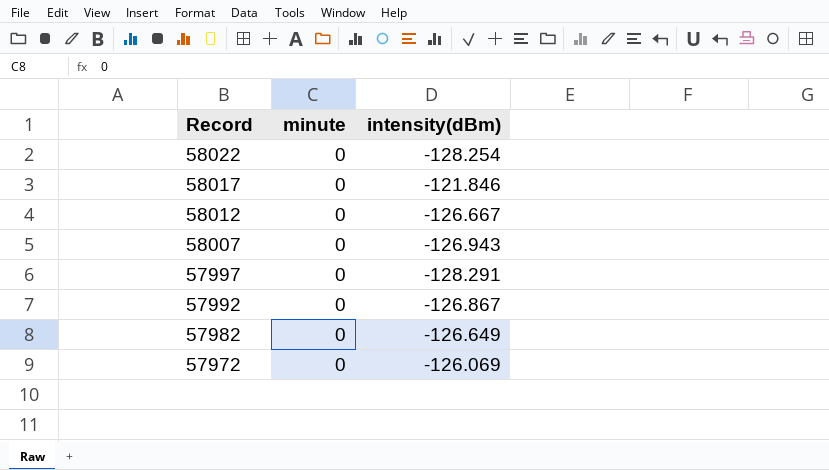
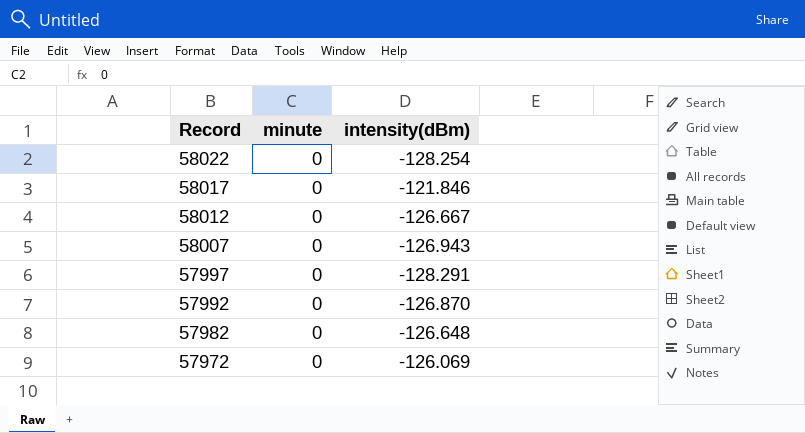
57992 | intensity(dBm): -126.867 -> -126.870
57982 | intensity(dBm): -126.649 -> -126.648

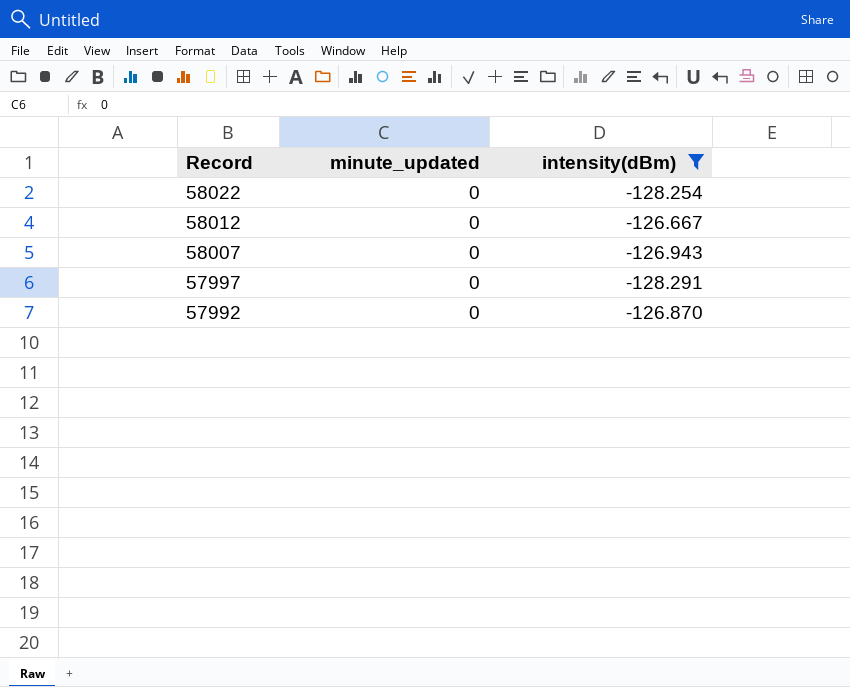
filter: none -> intensity(dBm) <= -126.667
column name: minute -> minute_updated

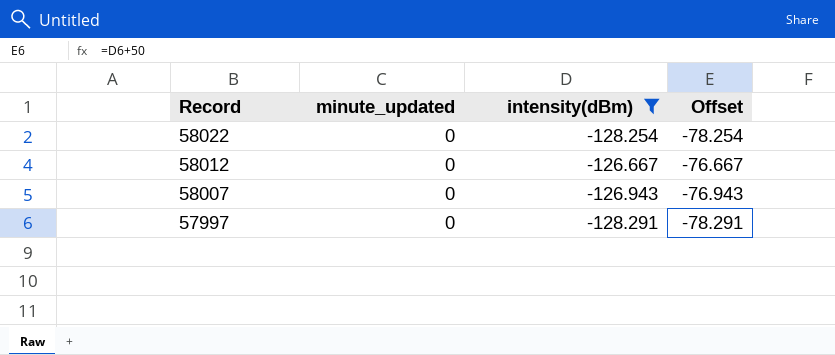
column Offset | formula: none -> [intensity(dBm)] + 50
row 57992: 0 | -126.870 -> none

